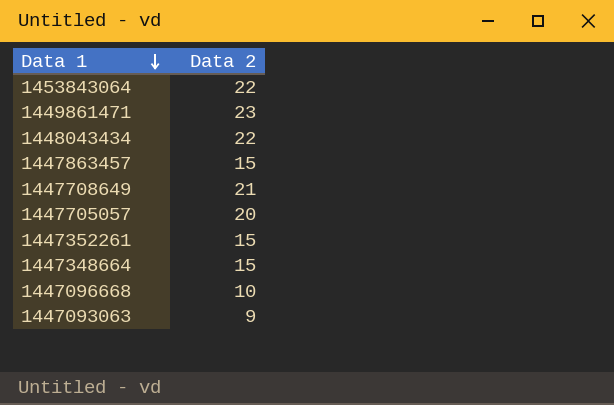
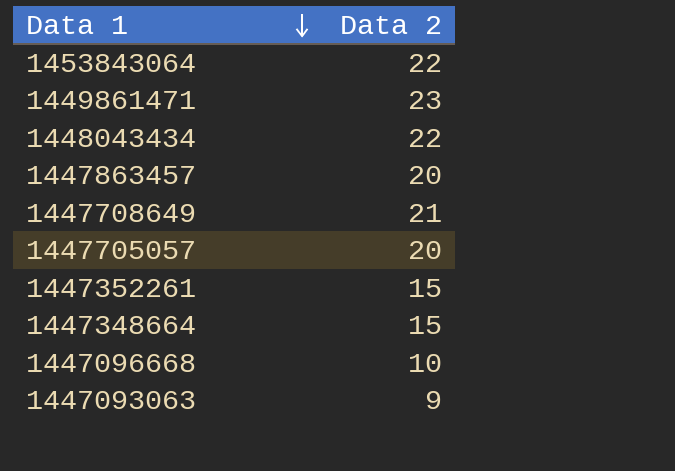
1447863457 | Data 2: 15 -> 20

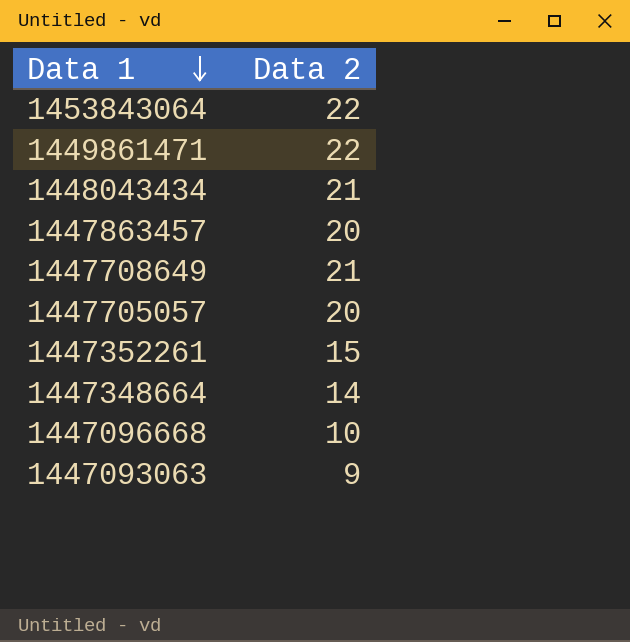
1449861471 | Data 2: 23 -> 22
1448043434 | Data 2: 22 -> 21
1447348664 | Data 2: 15 -> 14

